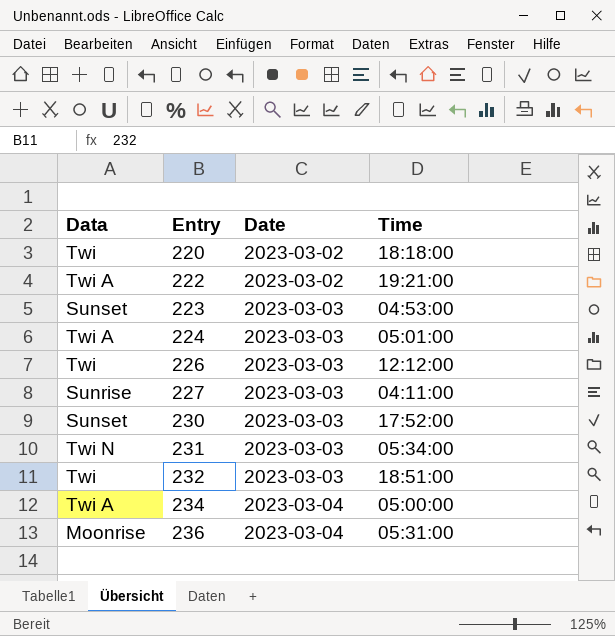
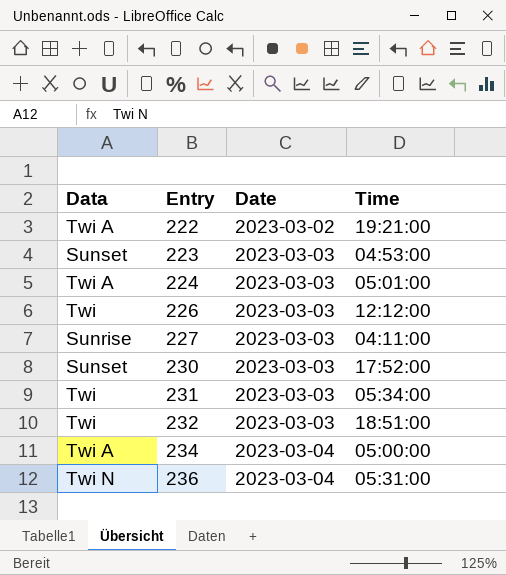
row 220: Twi | 2023-03-02 | 18:18:00 -> none
231 | Data: Twi N -> Twi
236 | Data: Moonrise -> Twi N

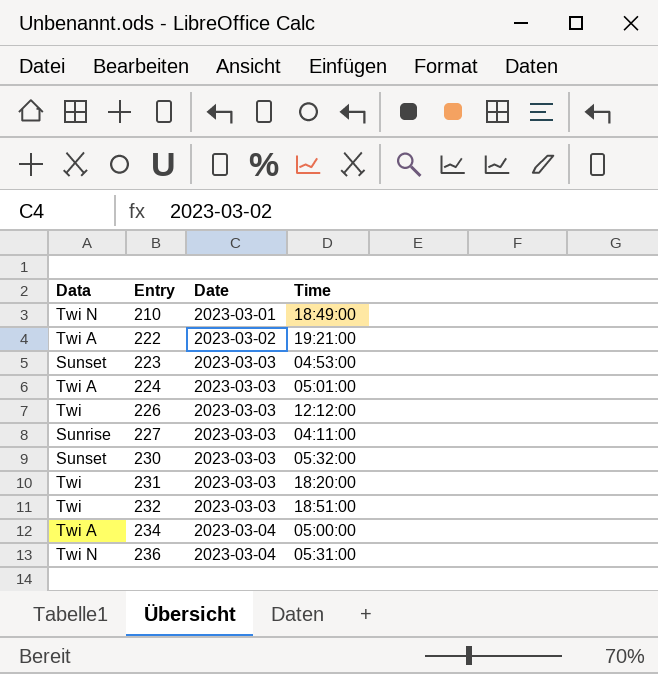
row 210: none -> Twi N | 2023-03-01 | 18:49:00
230 | Time: 17:52:00 -> 05:32:00
231 | Time: 05:34:00 -> 18:20:00

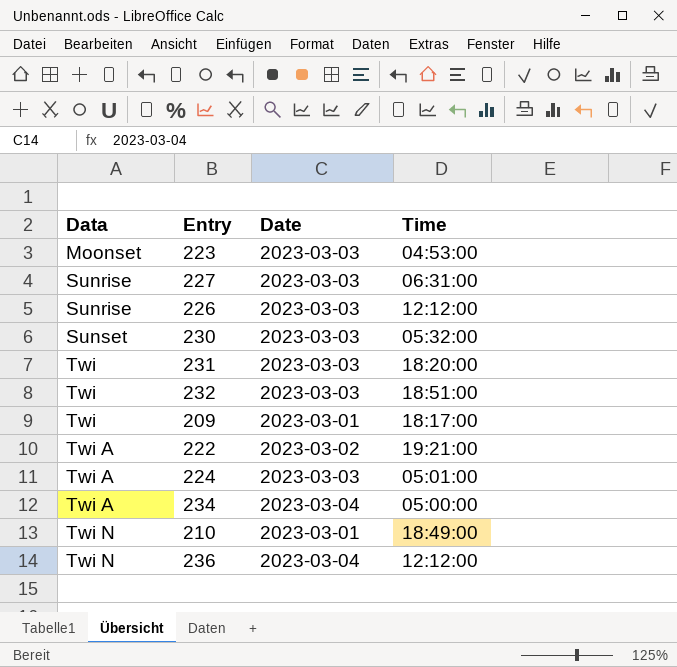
row order: Entry ascending -> Data ascending
223 | Data: Sunset -> Moonset
227 | Time: 04:11:00 -> 06:31:00
226 | Data: Twi -> Sunrise
row 209: none -> Twi | 2023-03-01 | 18:17:00
236 | Time: 05:31:00 -> 12:12:00

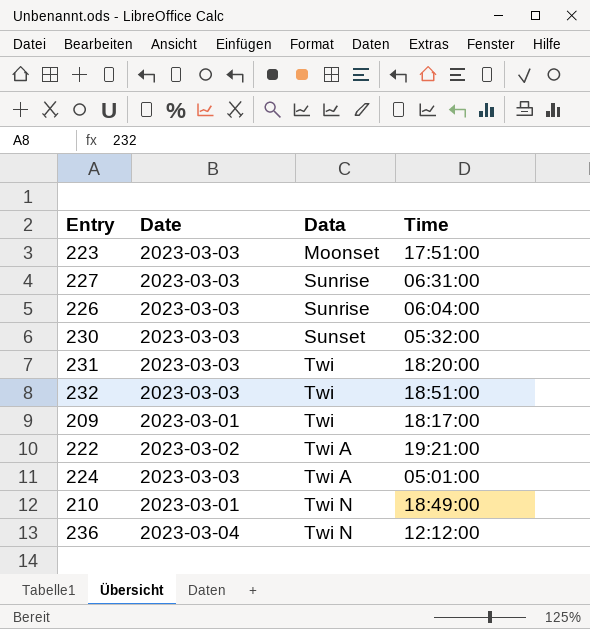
column Data | position: 1 -> 3
row 234: Twi A | 2023-03-04 | 05:00:00 -> none
223 | Time: 04:53:00 -> 17:51:00
226 | Time: 12:12:00 -> 06:04:00

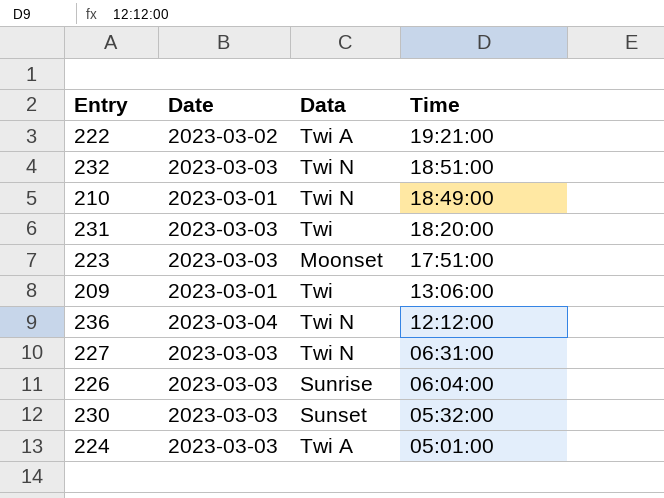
row order: Data ascending -> Time descending
232 | Data: Twi -> Twi N
209 | Time: 18:17:00 -> 13:06:00
227 | Data: Sunrise -> Twi N

